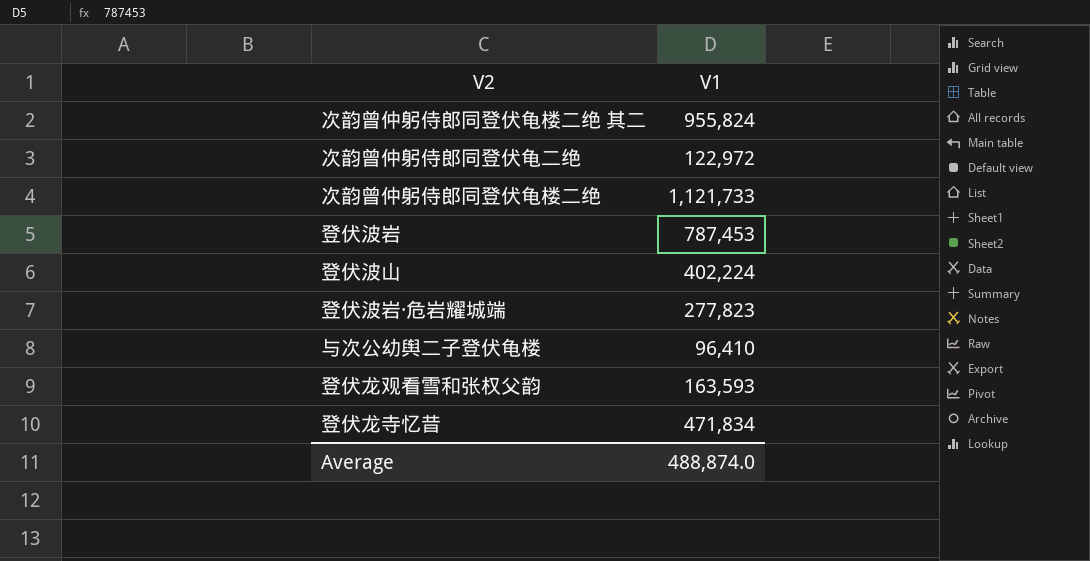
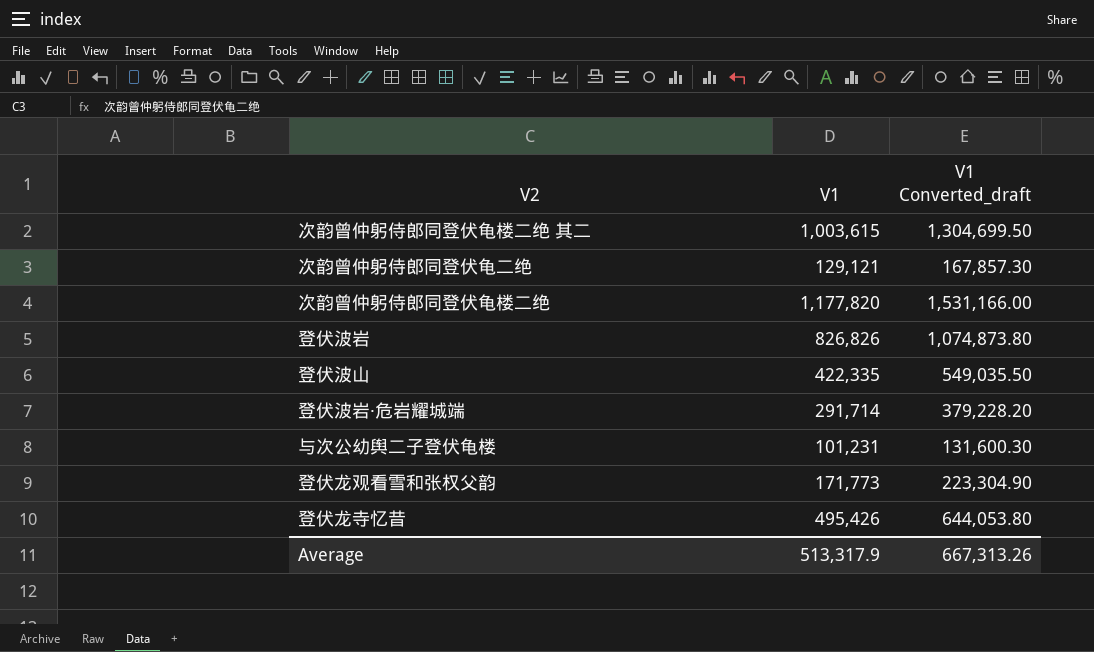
column V1 Converted_draft | formula: none -> [V1] * 1.3
次韵曾仲躬侍郎同登伏龟楼二绝 其二 | V1: 955,824 -> 1,003,615
次韵曾仲躬侍郎同登伏龟二绝 | V1: 122,972 -> 129,121
次韵曾仲躬侍郎同登伏龟楼二绝 | V1: 1,121,733 -> 1,177,820
登伏波岩 | V1: 787,453 -> 826,826
登伏波山 | V1: 402,224 -> 422,335
登伏波岩·危岩耀城端 | V1: 277,823 -> 291,714
与次公幼舆二子登伏龟楼 | V1: 96,410 -> 101,231
登伏龙观看雪和张权父韵 | V1: 163,593 -> 171,773
登伏龙寺忆昔 | V1: 471,834 -> 495,426
Average | V1: 488,874.0 -> 513,317.9

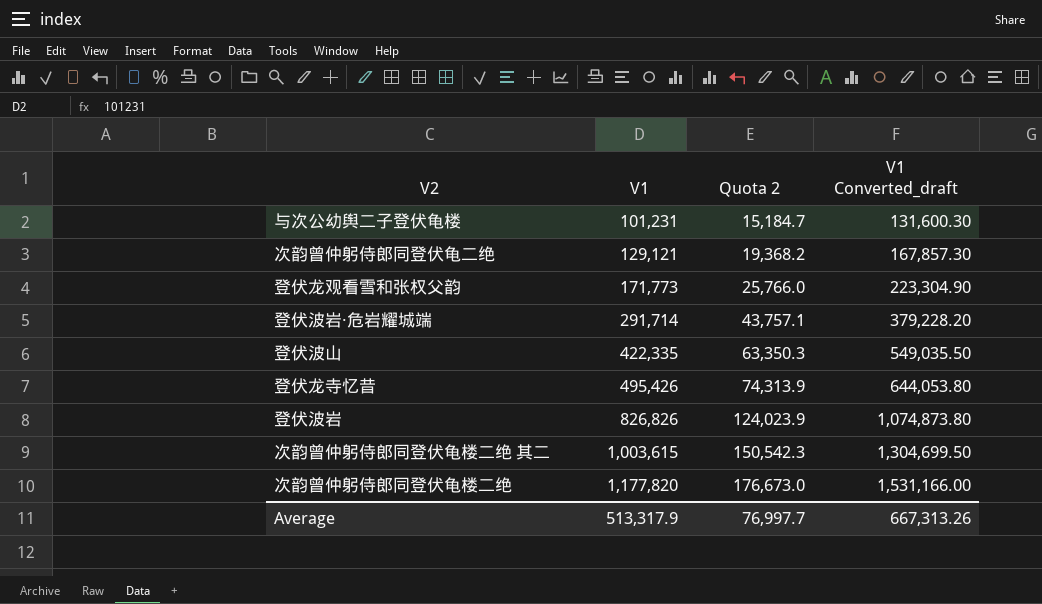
row order: none -> V1 ascending
column Quota 2 | formula: none -> [V1] * 0.15

